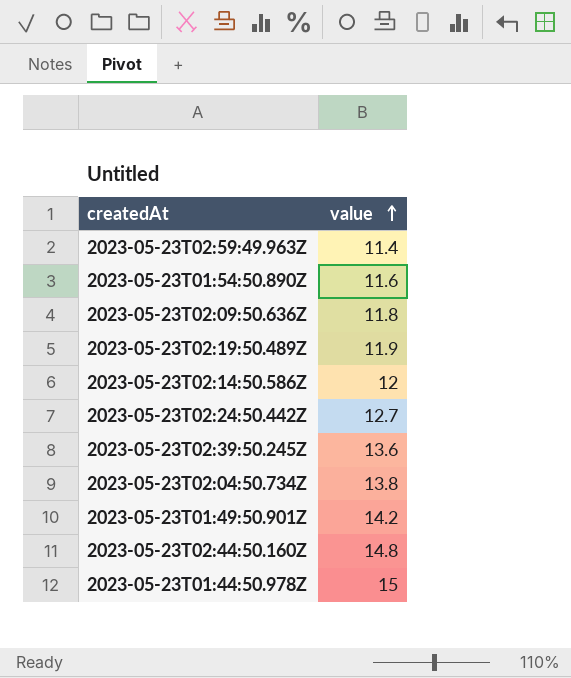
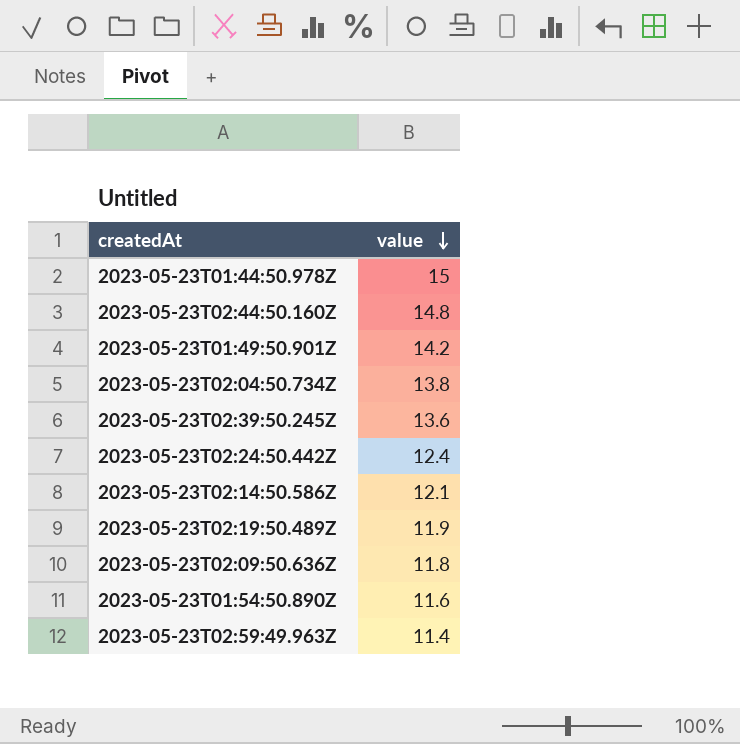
row order: value ascending -> value descending
2023-05-23T02:24:50.442Z | value: 12.7 -> 12.4
2023-05-23T02:14:50.586Z | value: 12 -> 12.1

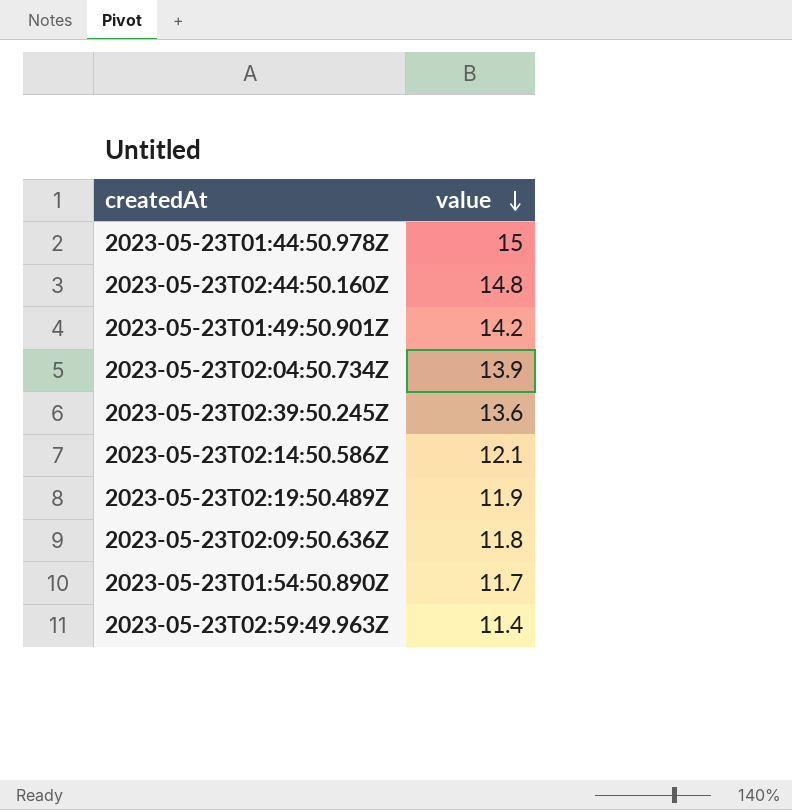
row 2023-05-23T02:24:50.442Z: 12.4 -> none
2023-05-23T02:04:50.734Z | value: 13.8 -> 13.9
2023-05-23T01:54:50.890Z | value: 11.6 -> 11.7

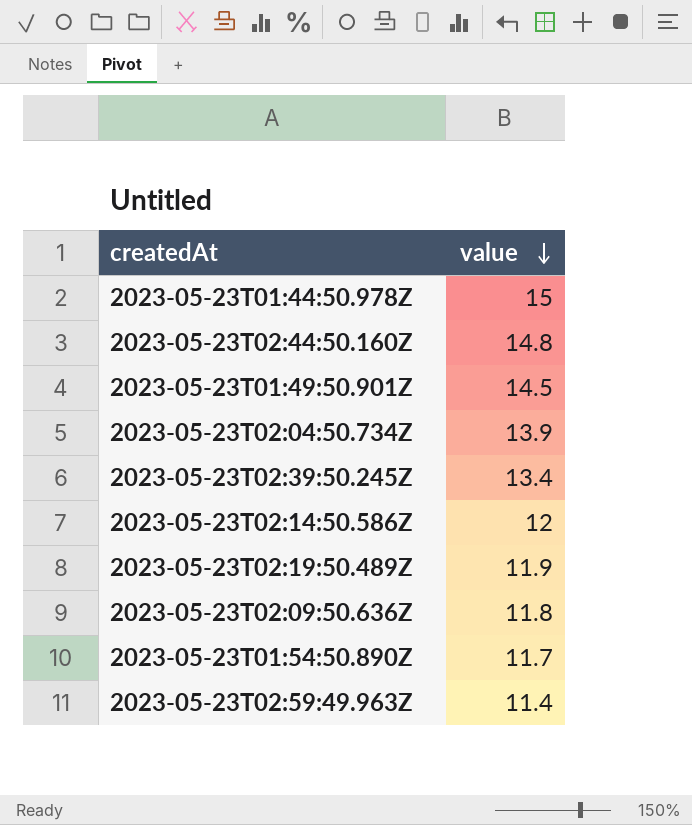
2023-05-23T01:49:50.901Z | value: 14.2 -> 14.5
2023-05-23T02:39:50.245Z | value: 13.6 -> 13.4
2023-05-23T02:14:50.586Z | value: 12.1 -> 12

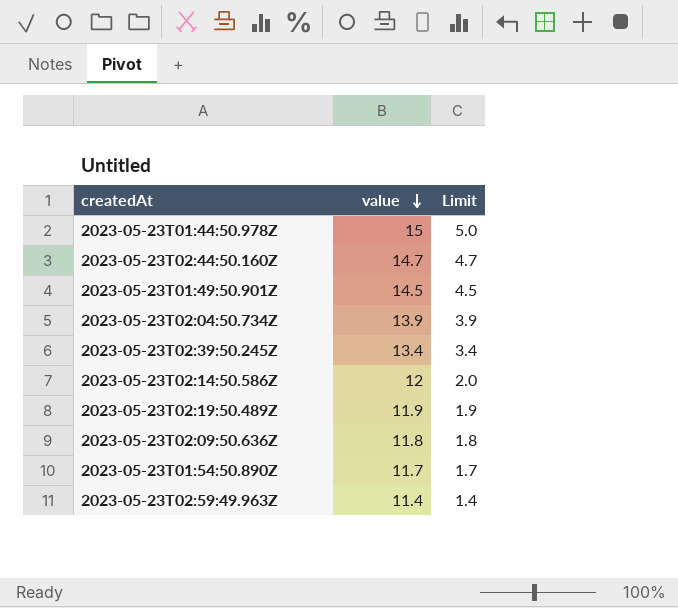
column Limit | formula: none -> [value] - 10
2023-05-23T02:44:50.160Z | value: 14.8 -> 14.7

